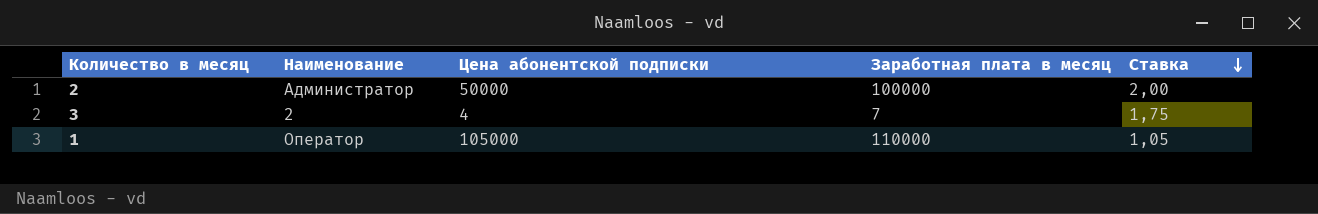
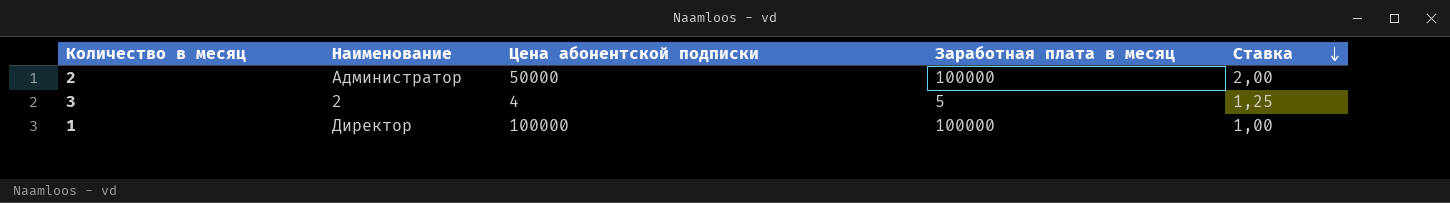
3 | Заработная плата в месяц: 7 -> 5
3 | Ставка: 1,75 -> 1,25
1 | Наименование: Оператор -> Директор
1 | Цена абонентской подписки: 105000 -> 100000
1 | Заработная плата в месяц: 110000 -> 100000
1 | Ставка: 1,05 -> 1,00

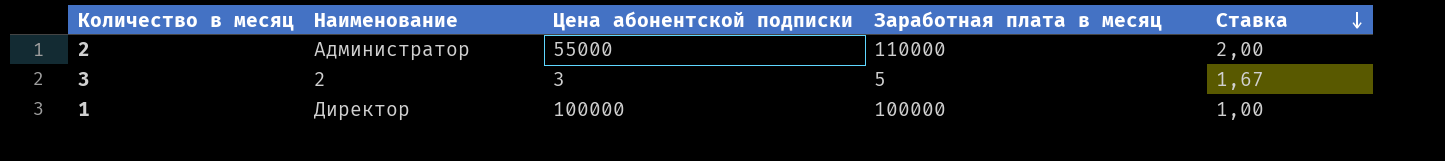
2 | Цена абонентской подписки: 50000 -> 55000
2 | Заработная плата в месяц: 100000 -> 110000
3 | Цена абонентской подписки: 4 -> 3
3 | Ставка: 1,25 -> 1,67

